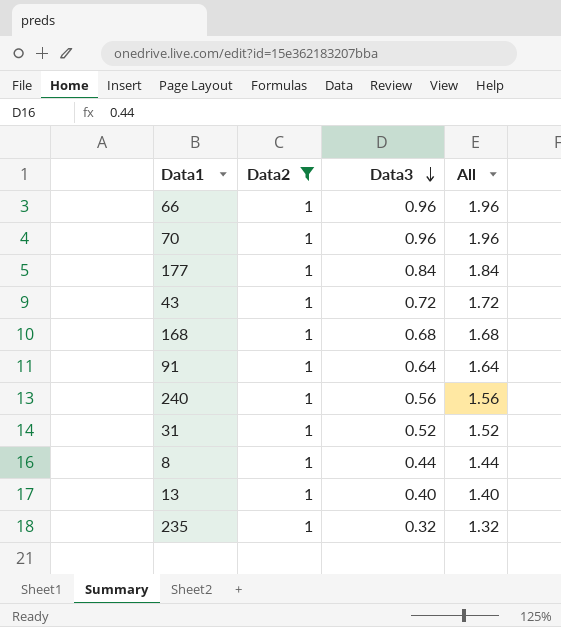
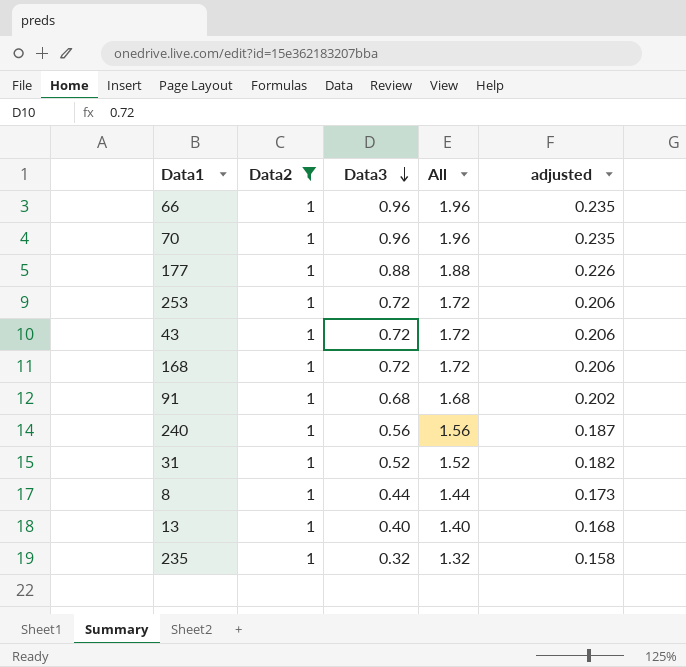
column adjusted | formula: none -> [All] * 0.12
177 | Data3: 0.84 -> 0.88
177 | All: 1.84 -> 1.88
row 253: none -> 1 | 0.72 | 1.72 | 0.206
168 | Data3: 0.68 -> 0.72
168 | All: 1.68 -> 1.72
91 | Data3: 0.64 -> 0.68
91 | All: 1.64 -> 1.68

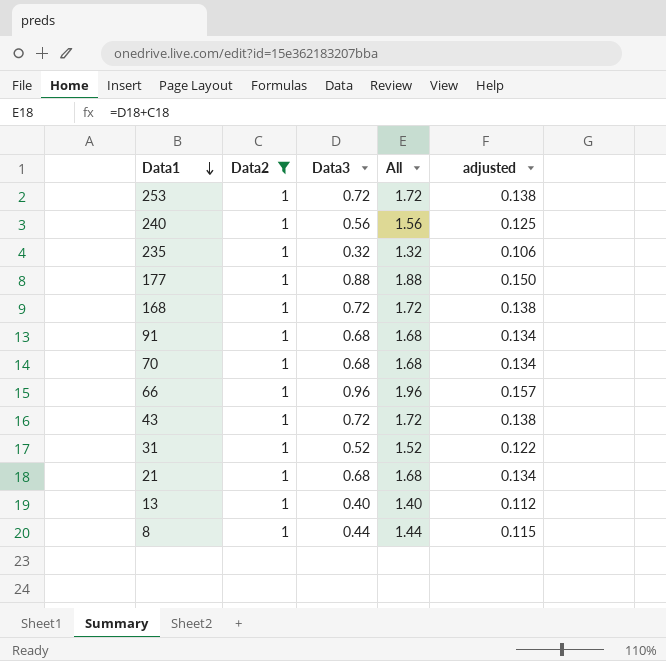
row order: Data3 descending -> Data1 descending
column adjusted | formula: [All] * 0.12 -> [All] * 0.08
70 | Data3: 0.96 -> 0.68
70 | All: 1.96 -> 1.68
row 21: none -> 1 | 0.68 | 1.68 | 0.134

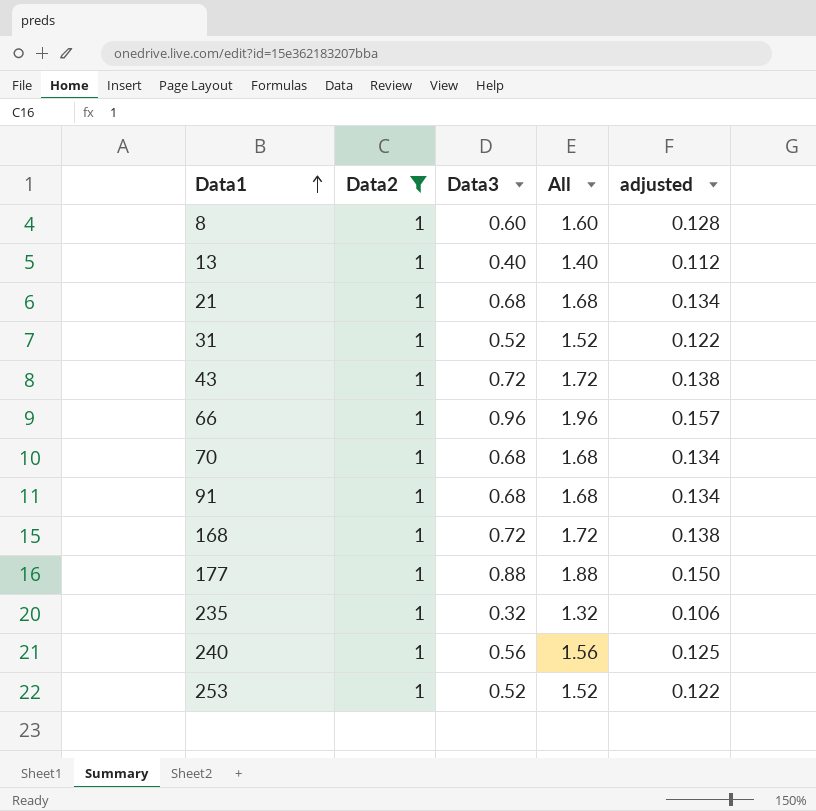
row order: Data1 descending -> Data1 ascending
8 | Data3: 0.44 -> 0.60
8 | All: 1.44 -> 1.60
8 | adjusted: 0.115 -> 0.128
253 | Data3: 0.72 -> 0.52
253 | All: 1.72 -> 1.52
253 | adjusted: 0.138 -> 0.122

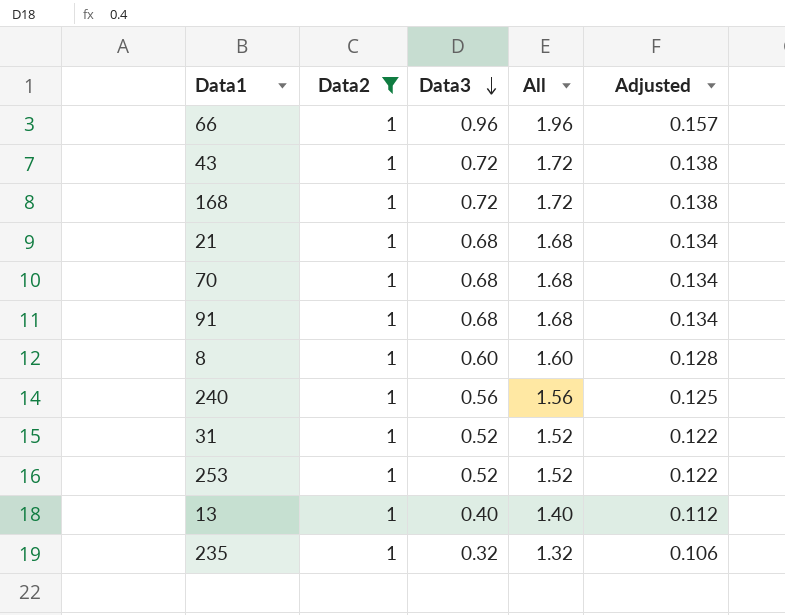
row order: Data1 ascending -> Data3 descending
column name: adjusted -> Adjusted
row 177: 1 | 0.88 | 1.88 | 0.150 -> none

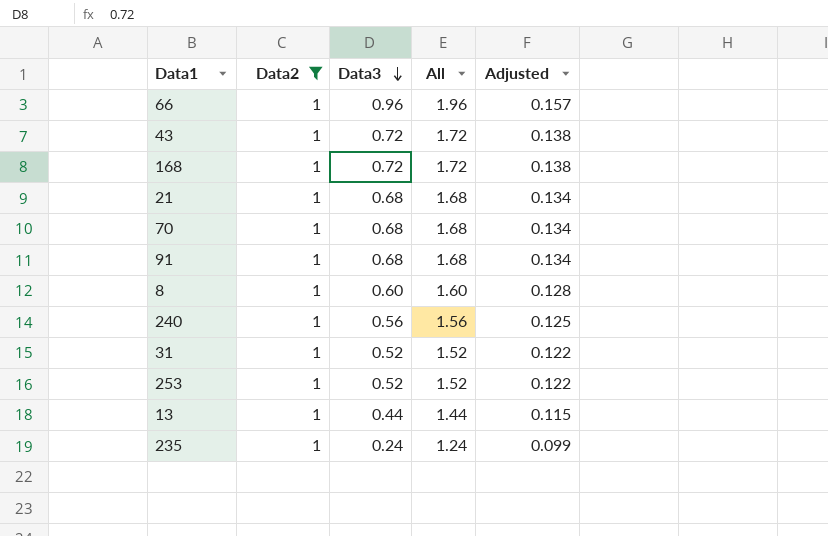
13 | Data3: 0.40 -> 0.44
13 | All: 1.40 -> 1.44
13 | Adjusted: 0.112 -> 0.115
235 | Data3: 0.32 -> 0.24
235 | All: 1.32 -> 1.24
235 | Adjusted: 0.106 -> 0.099

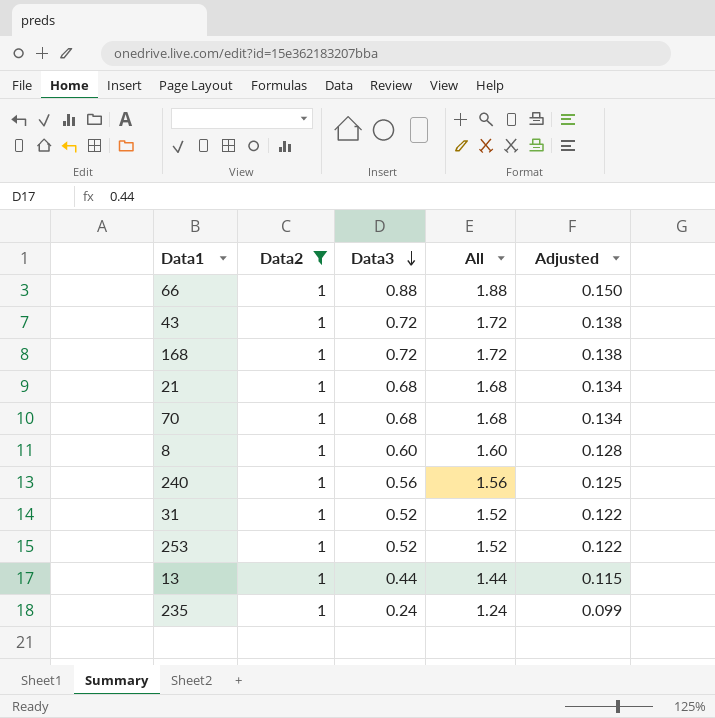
row 91: 1 | 0.68 | 1.68 | 0.134 -> none
66 | Data3: 0.96 -> 0.88
66 | All: 1.96 -> 1.88
66 | Adjusted: 0.157 -> 0.150

